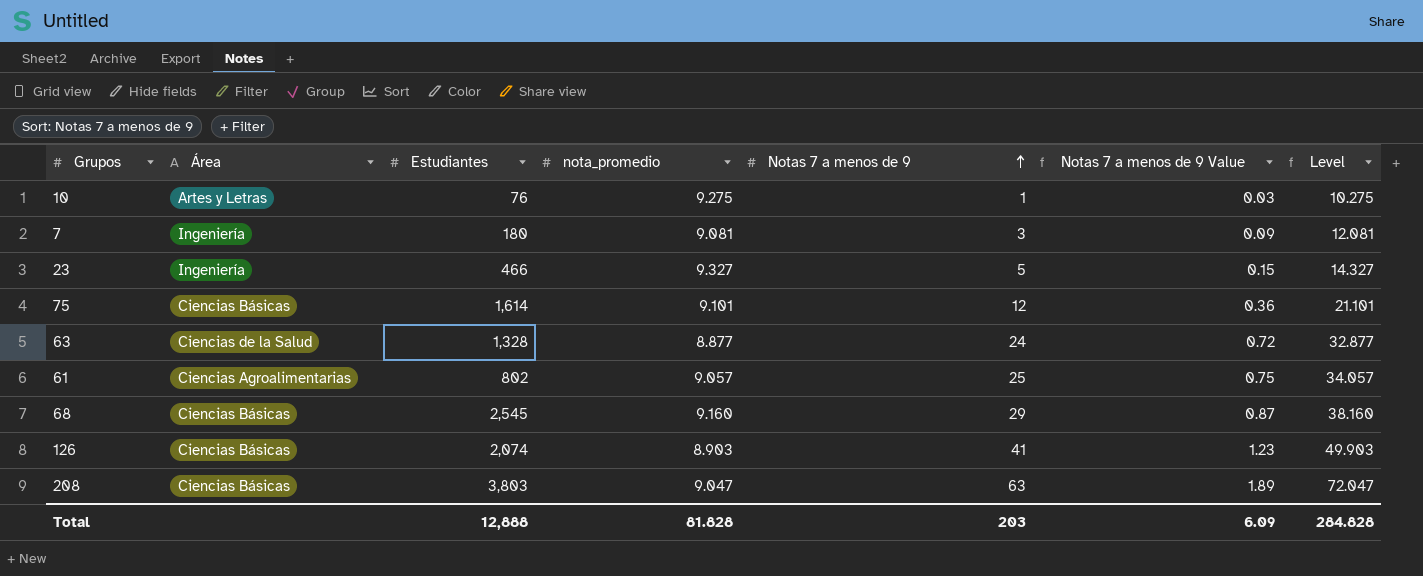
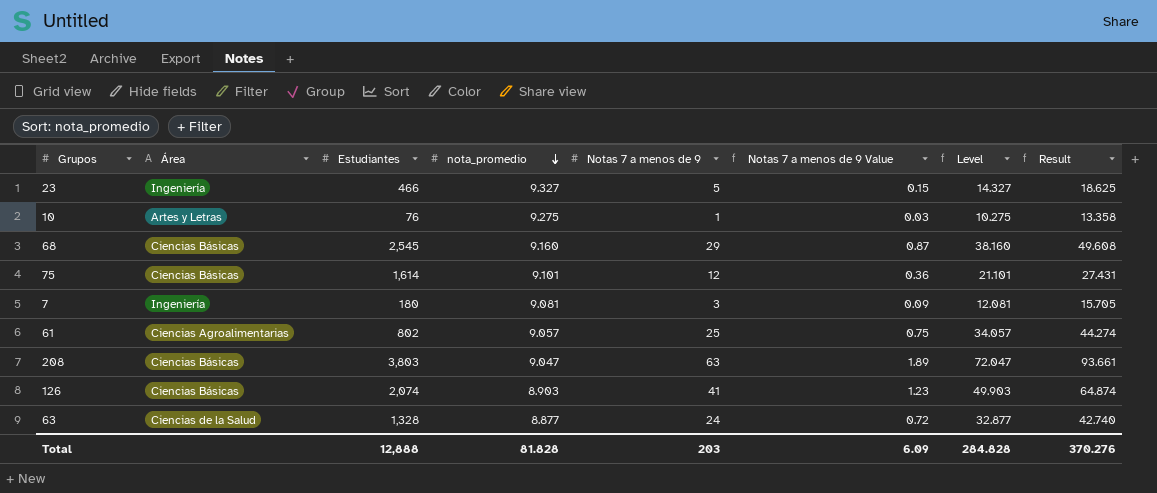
row order: Notas 7 a menos de 9 ascending -> nota_promedio descending
column Result | formula: none -> [Level] * 1.3

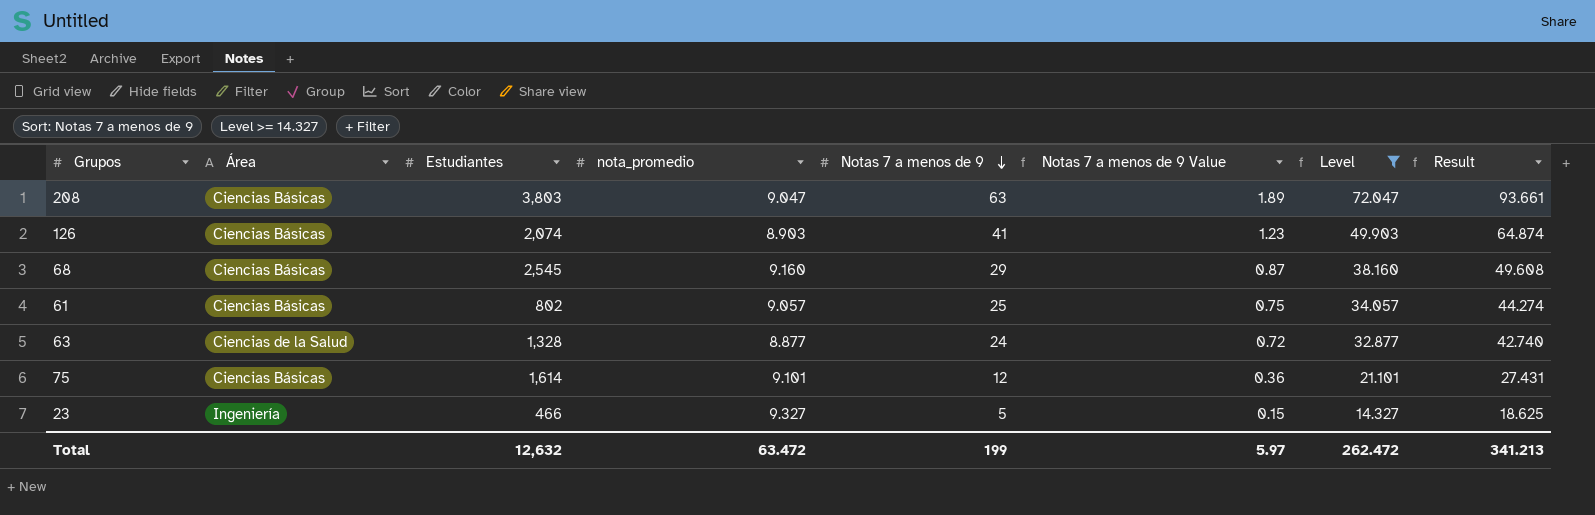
filter: none -> Level >= 14.327
row order: nota_promedio descending -> Notas 7 a menos de 9 descending
61 | Área: Ciencias Agroalimentarias -> Ciencias Básicas
Total | Estudiantes: 12,888 -> 12,632
Total | nota_promedio: 81.828 -> 63.472
Total | Notas 7 a menos de 9: 203 -> 199
Total | Notas 7 a menos de 9 Value: 6.09 -> 5.97
Total | Level: 284.828 -> 262.472
Total | Result: 370.276 -> 341.213

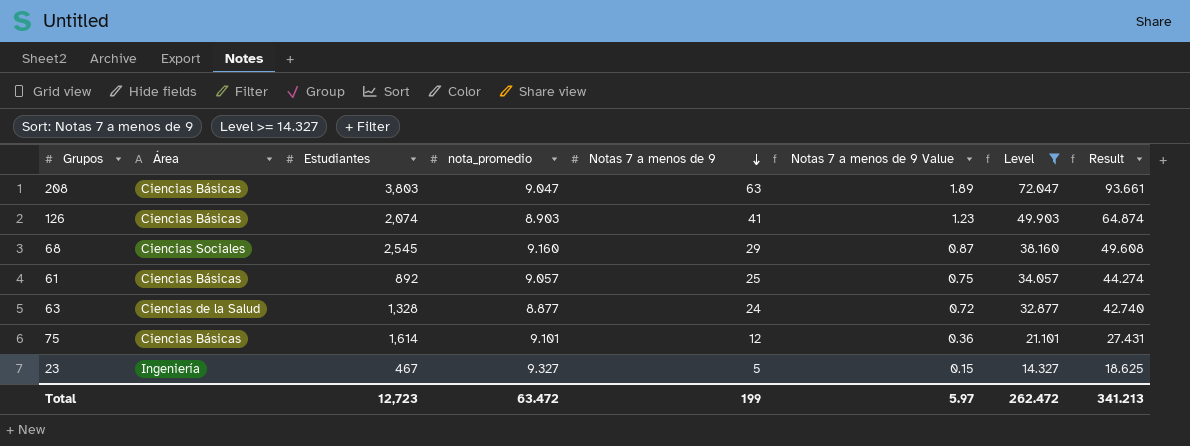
68 | Área: Ciencias Básicas -> Ciencias Sociales
61 | Estudiantes: 802 -> 892
23 | Estudiantes: 466 -> 467
Total | Estudiantes: 12,632 -> 12,723

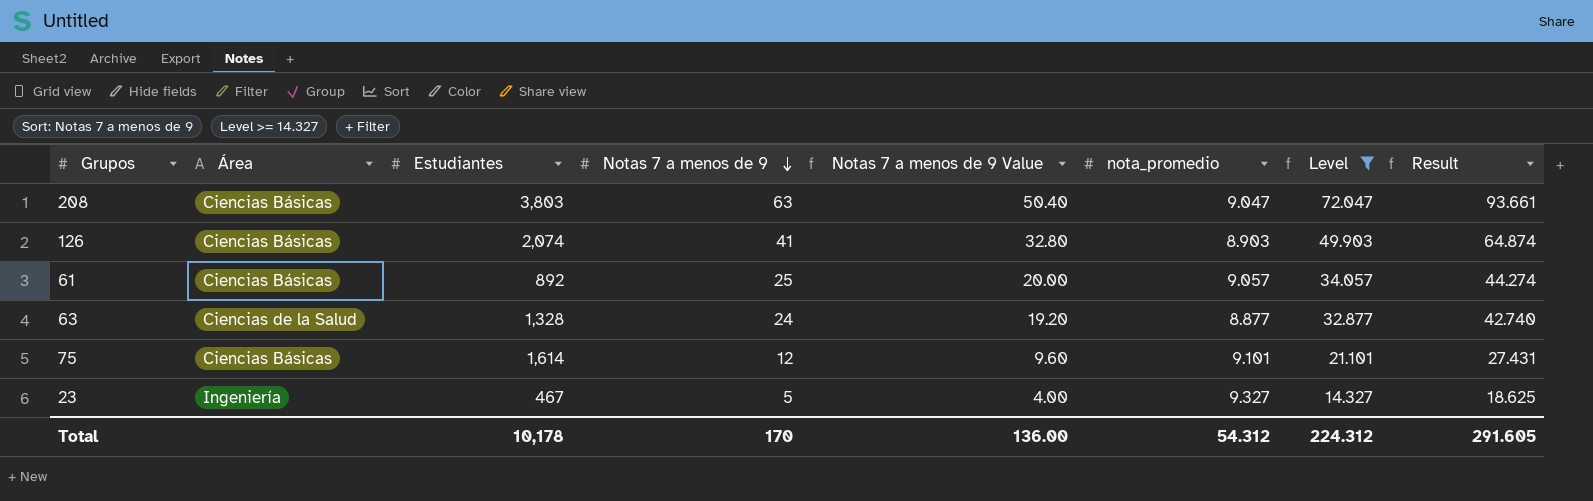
column Notas 7 a menos de 9 Value | formula: [Notas 7 a menos de 9] * 0.03 -> [Notas 7 a menos de 9] * 0.8
column nota_promedio | position: 4 -> 6
row 68: Ciencias Sociales | 2,545 | 9.160 | 29 | 0.87 | 38.160 | 49.608 -> none
Total | Estudiantes: 12,723 -> 10,178
Total | Notas 7 a menos de 9: 199 -> 170
Total | Notas 7 a menos de 9 Value: 5.97 -> 136.00
Total | nota_promedio: 63.472 -> 54.312
Total | Level: 262.472 -> 224.312
Total | Result: 341.213 -> 291.605

